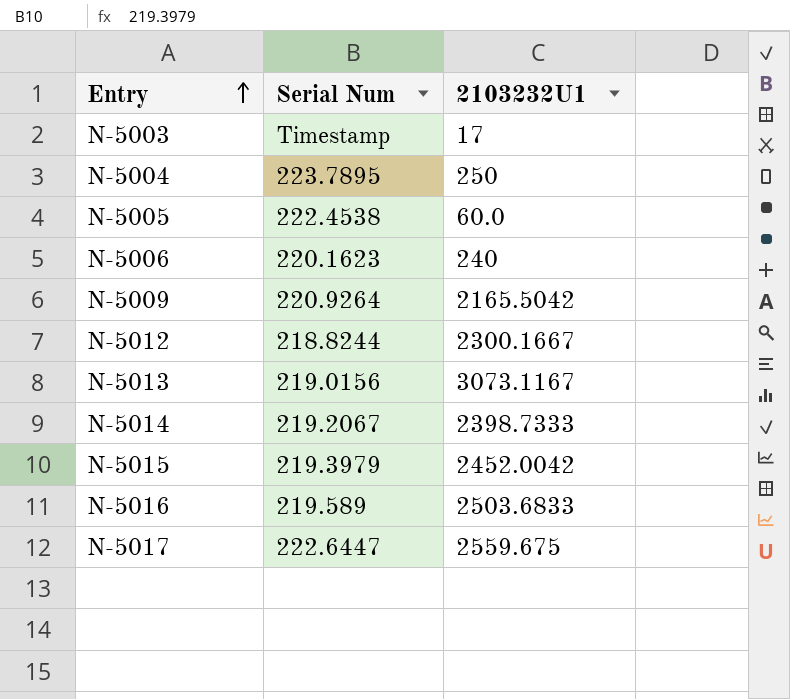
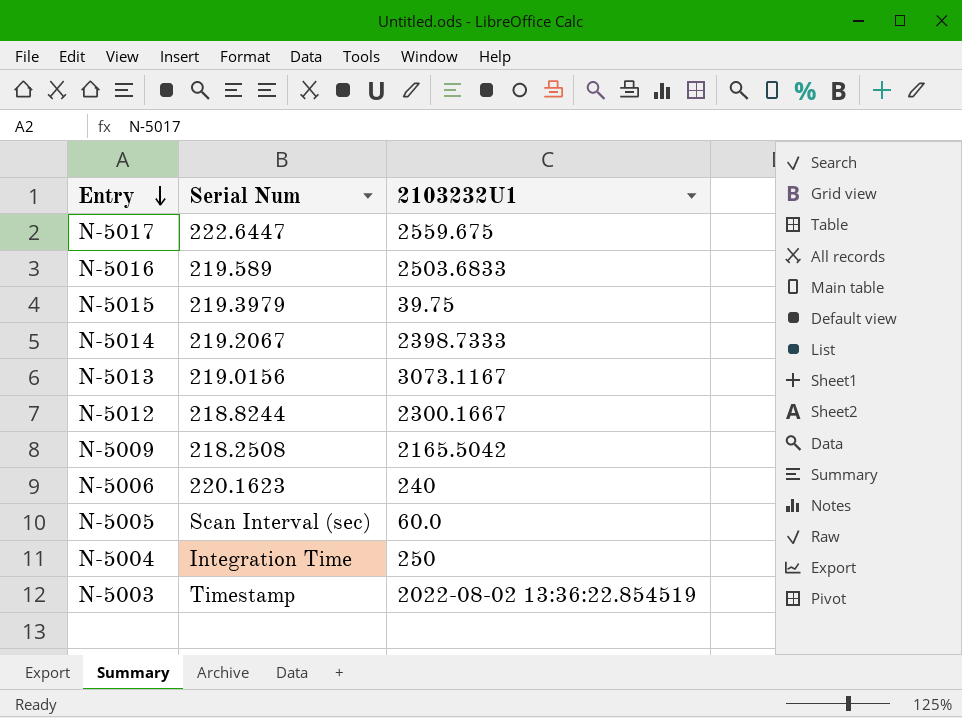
row order: Entry ascending -> Entry descending
N-5015 | 2103232U1: 2452.0042 -> 39.75
N-5009 | Serial Num: 220.9264 -> 218.2508
N-5005 | Serial Num: 222.4538 -> Scan Interval (sec)
N-5004 | Serial Num: 223.7895 -> Integration Time
N-5003 | 2103232U1: 17 -> 2022-08-02 13:36:22.854519

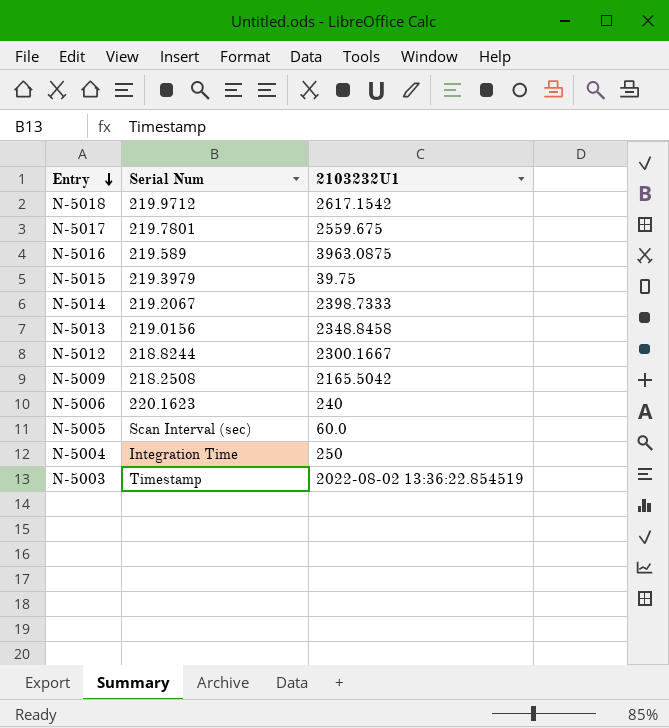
row N-5018: none -> 219.9712 | 2617.1542
N-5017 | Serial Num: 222.6447 -> 219.7801
N-5016 | 2103232U1: 2503.6833 -> 3963.0875
N-5013 | 2103232U1: 3073.1167 -> 2348.8458

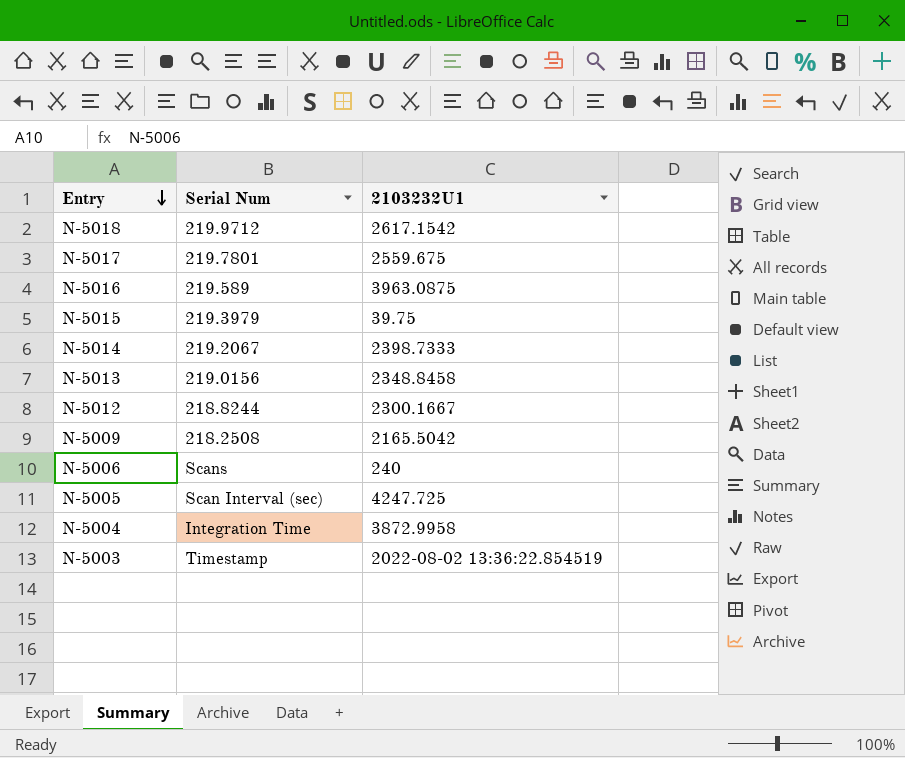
N-5006 | Serial Num: 220.1623 -> Scans
N-5005 | 2103232U1: 60.0 -> 4247.725
N-5004 | 2103232U1: 250 -> 3872.9958

